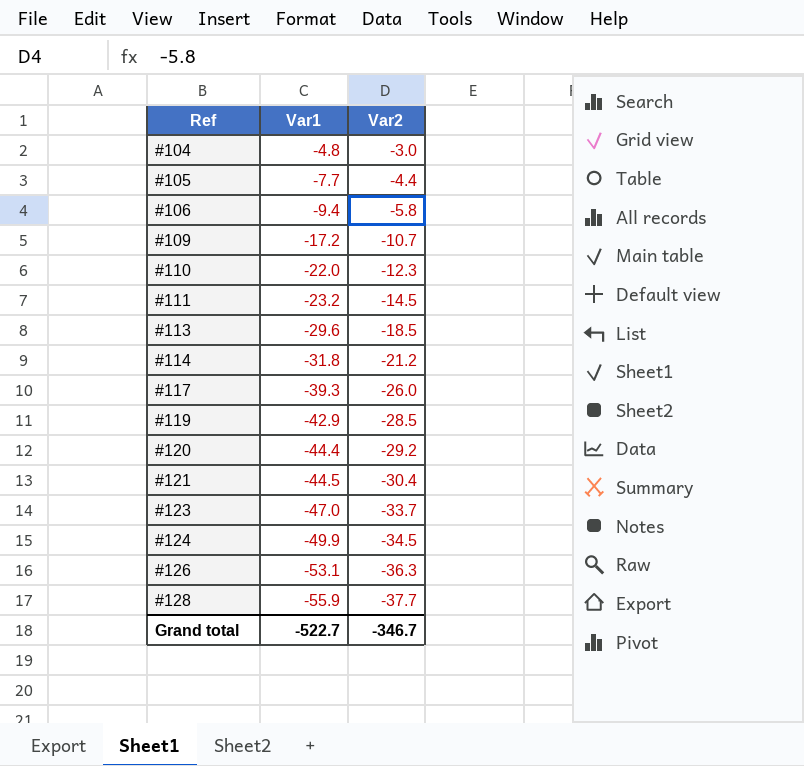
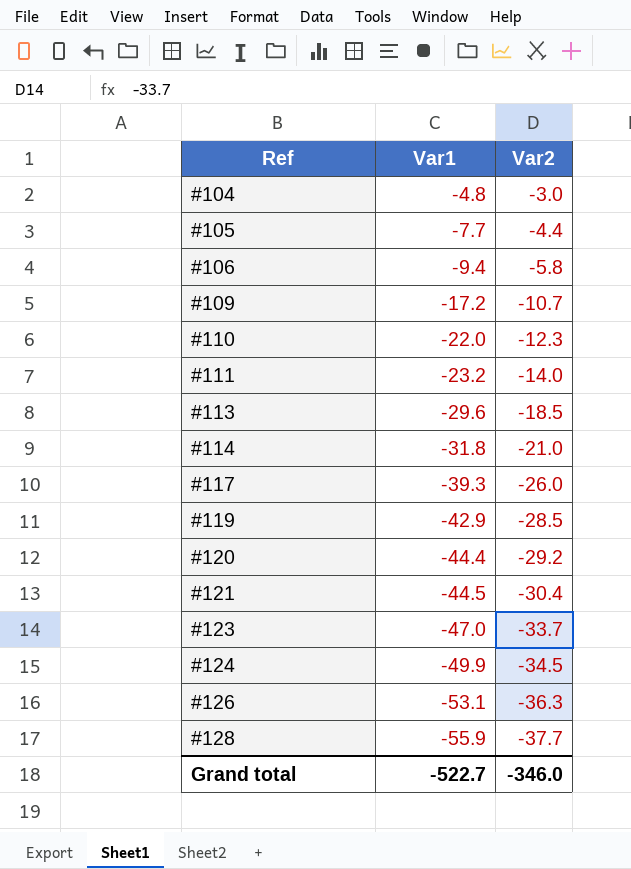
#111 | Var2: -14.5 -> -14.0
#114 | Var2: -21.2 -> -21.0
Grand total | Var2: -346.7 -> -346.0

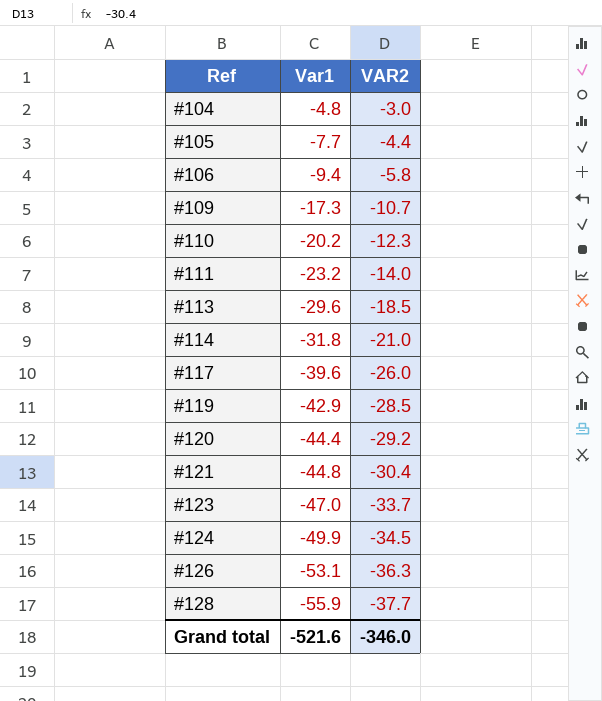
column name: Var2 -> VAR2
#109 | Var1: -17.2 -> -17.3
#110 | Var1: -22.0 -> -20.2
#117 | Var1: -39.3 -> -39.6
#121 | Var1: -44.5 -> -44.8
Grand total | Var1: -522.7 -> -521.6

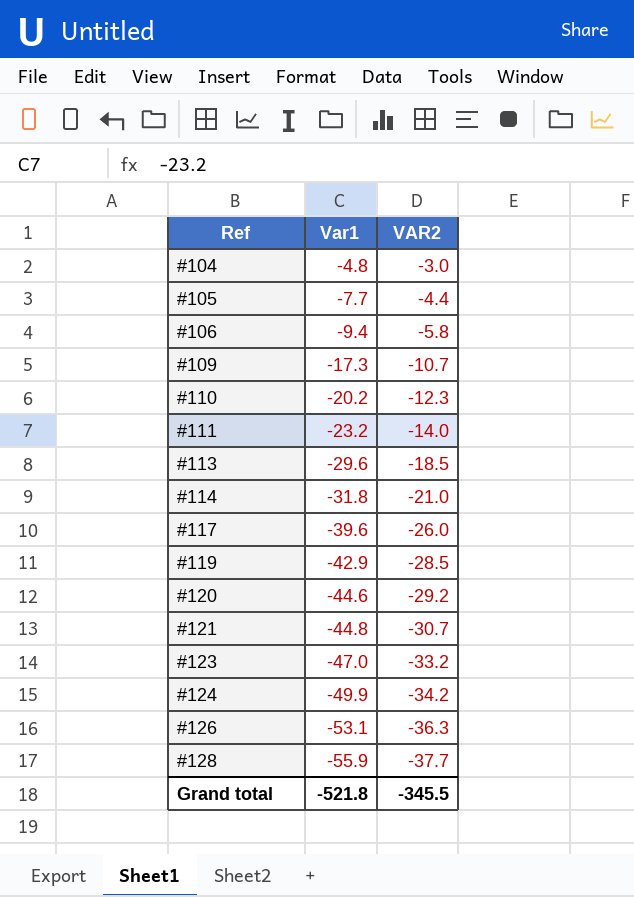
#120 | Var1: -44.4 -> -44.6
#121 | VAR2: -30.4 -> -30.7
#123 | VAR2: -33.7 -> -33.2
#124 | VAR2: -34.5 -> -34.2
Grand total | Var1: -521.6 -> -521.8
Grand total | VAR2: -346.0 -> -345.5

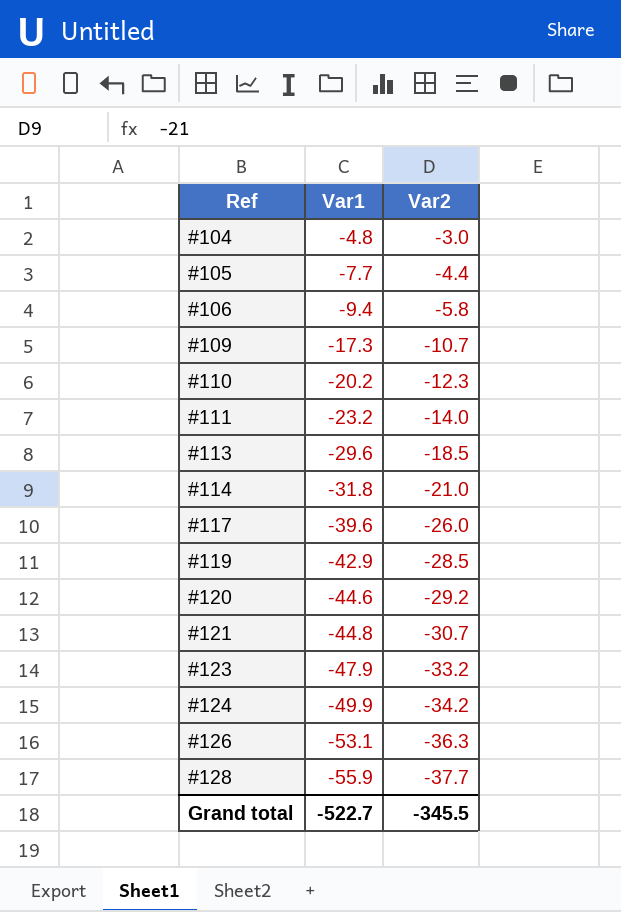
column name: VAR2 -> Var2
#123 | Var1: -47.0 -> -47.9
Grand total | Var1: -521.8 -> -522.7

